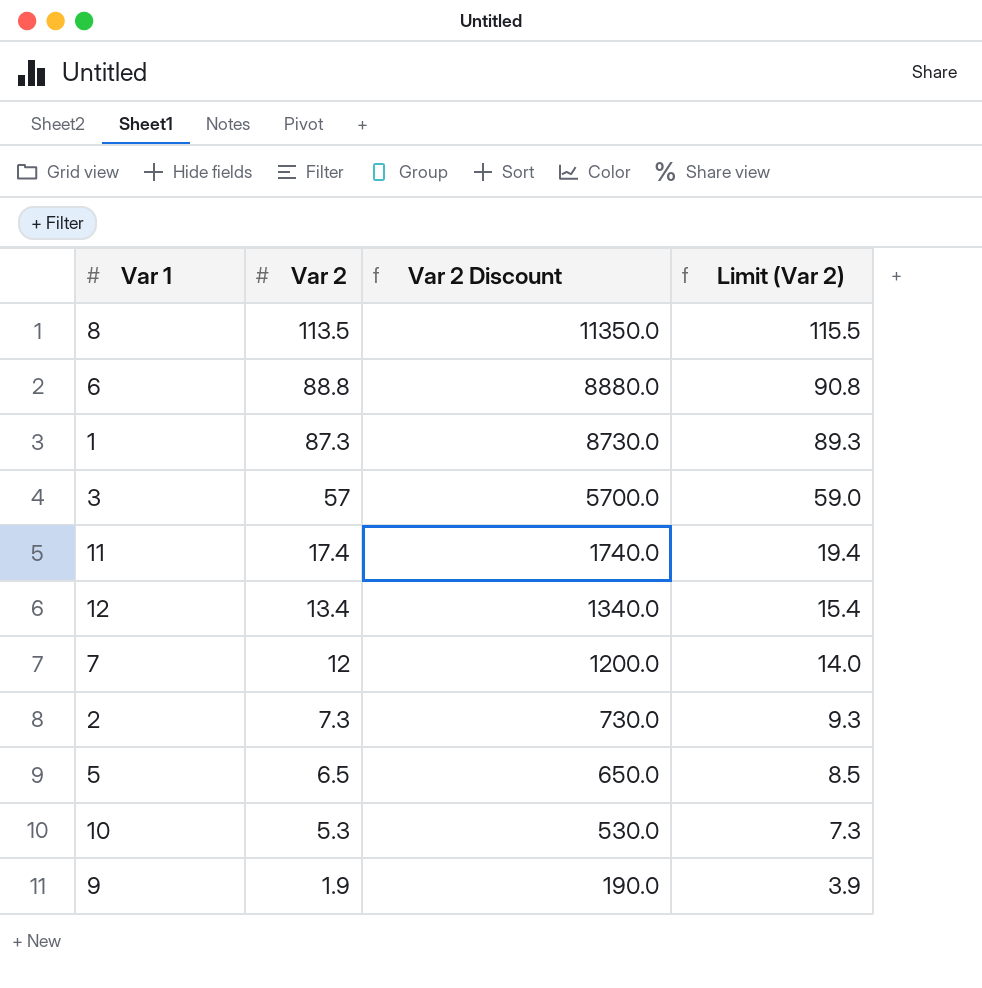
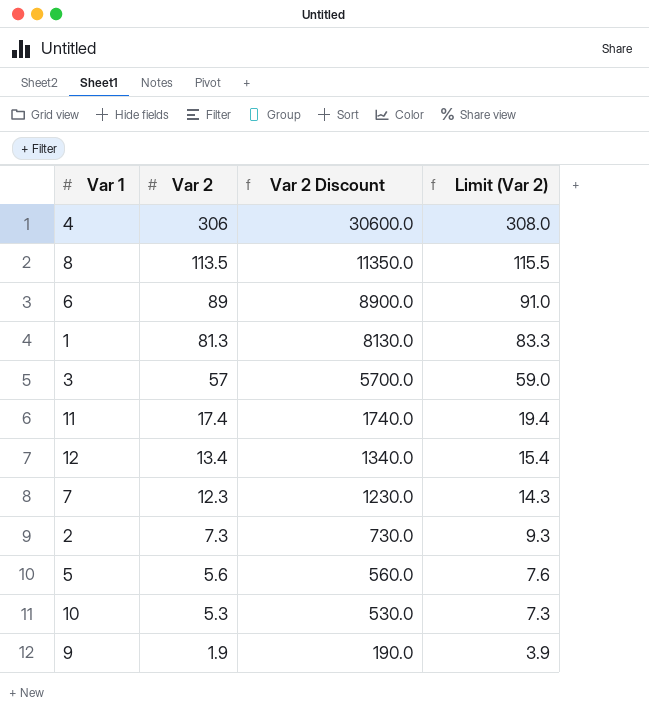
row 4: none -> 306 | 30600.0 | 308.0
6 | Var 2: 88.8 -> 89
6 | Var 2 Discount: 8880.0 -> 8900.0
6 | Limit (Var 2): 90.8 -> 91.0
1 | Var 2: 87.3 -> 81.3
1 | Var 2 Discount: 8730.0 -> 8130.0
1 | Limit (Var 2): 89.3 -> 83.3
7 | Var 2: 12 -> 12.3
7 | Var 2 Discount: 1200.0 -> 1230.0
7 | Limit (Var 2): 14.0 -> 14.3
5 | Var 2: 6.5 -> 5.6
5 | Var 2 Discount: 650.0 -> 560.0
5 | Limit (Var 2): 8.5 -> 7.6

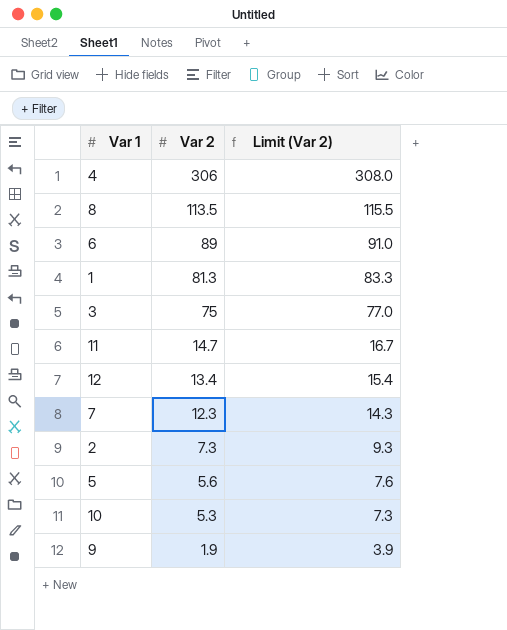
column Var 2 Discount | formula: [Var 2] * 100 -> none
3 | Var 2: 57 -> 75
3 | Limit (Var 2): 59.0 -> 77.0
11 | Var 2: 17.4 -> 14.7
11 | Limit (Var 2): 19.4 -> 16.7

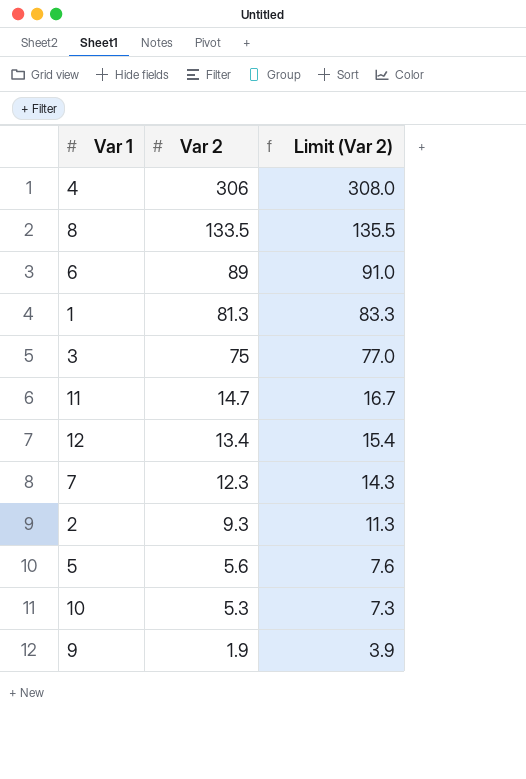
8 | Var 2: 113.5 -> 133.5
8 | Limit (Var 2): 115.5 -> 135.5
2 | Var 2: 7.3 -> 9.3
2 | Limit (Var 2): 9.3 -> 11.3

